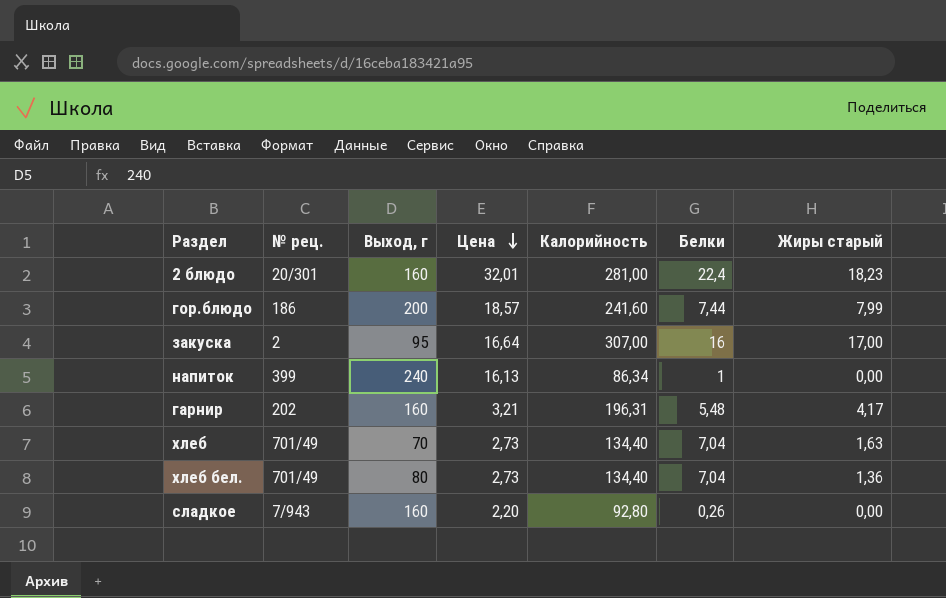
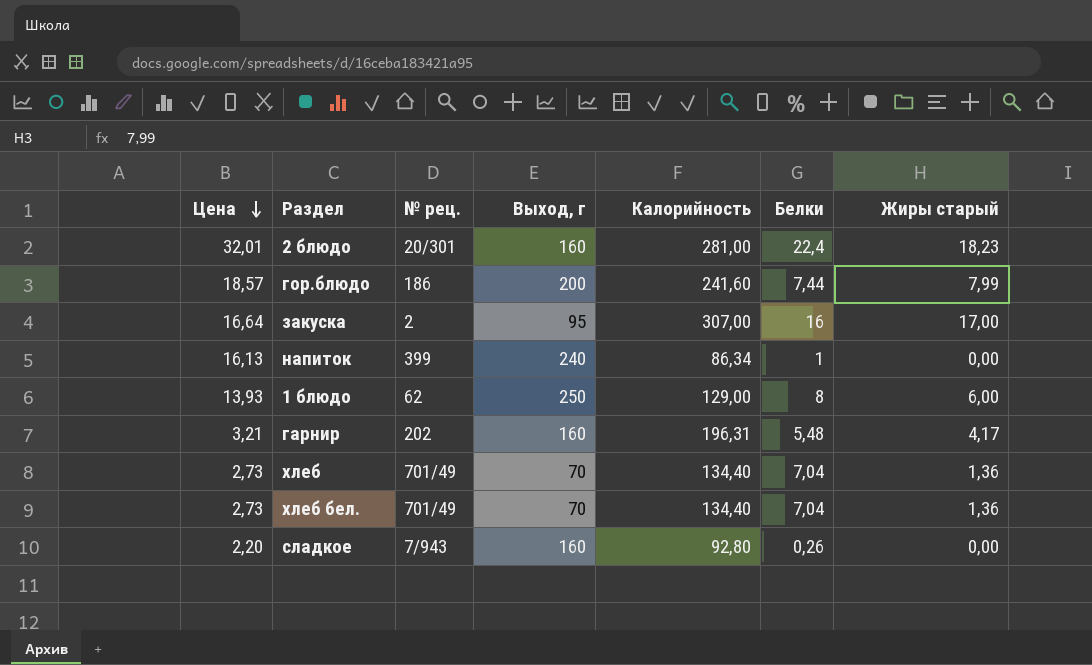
column Цена | position: 4 -> 1
row 1 блюдо: none -> 13,93 | 62 | 250 | 129,00 | 8 | 6,00
хлеб | Жиры старый: 1,63 -> 1,36
хлеб бел. | Выход, г: 80 -> 70

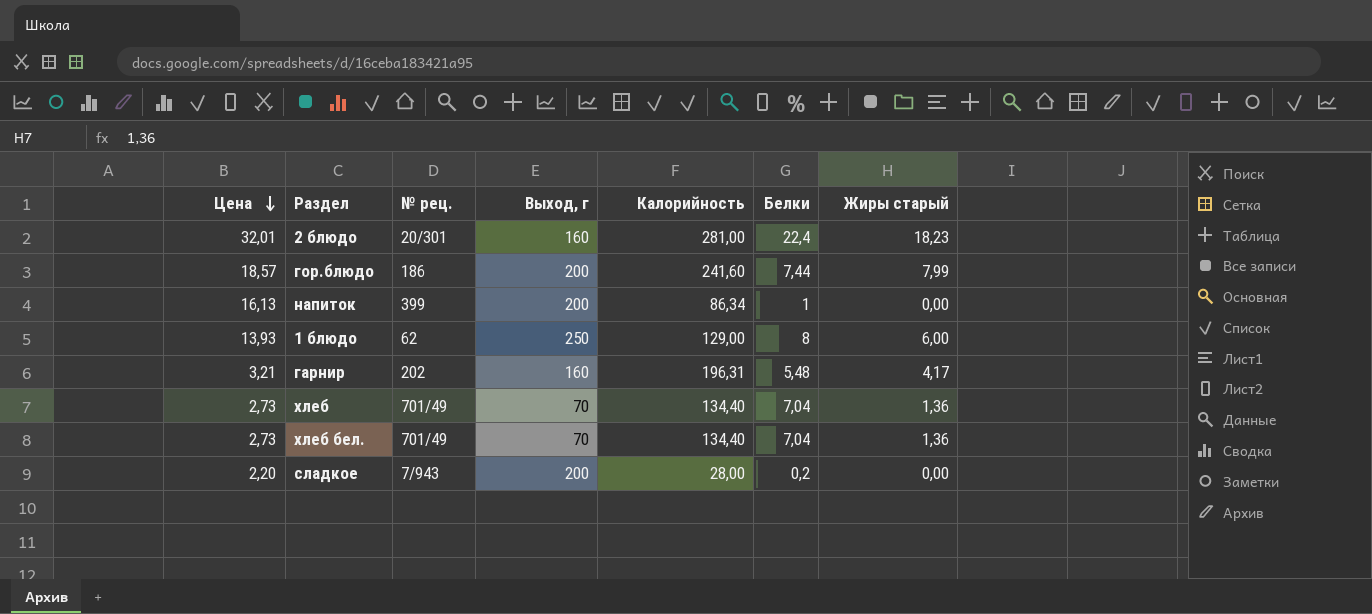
row закуска: 16,64 | 2 | 95 | 307,00 | 16 | 17,00 -> none
напиток | Выход, г: 240 -> 200
сладкое | Выход, г: 160 -> 200
сладкое | Калорийность: 92,80 -> 28,00
сладкое | Белки: 0,26 -> 0,2

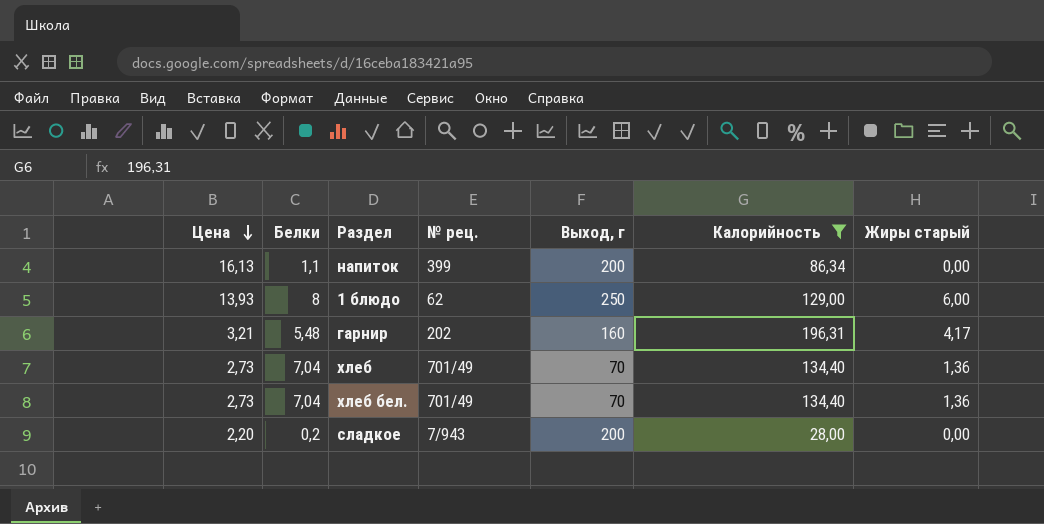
filter: none -> Калорийность <= 196,31
column Белки | position: 6 -> 2
напиток | Белки: 1 -> 1,1

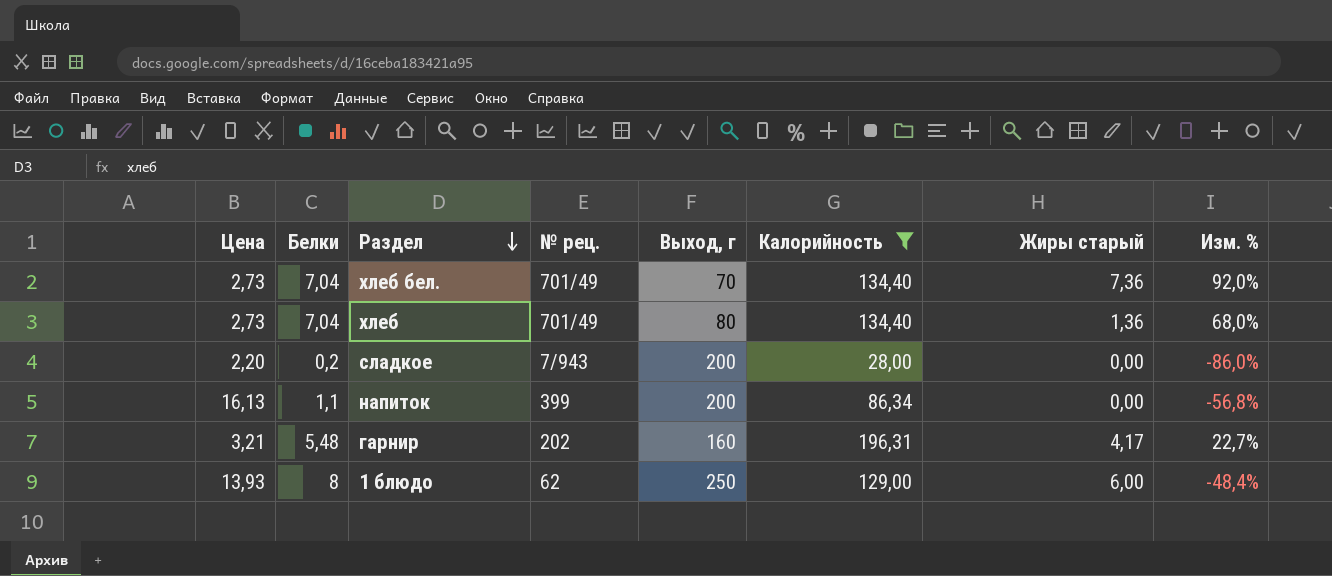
row order: Цена descending -> Раздел descending
column Изм. % | formula: none -> ([Калорийность] - [Выход, г]) / [Выход, г]
хлеб бел. | Жиры старый: 1,36 -> 7,36
хлеб | Выход, г: 70 -> 80

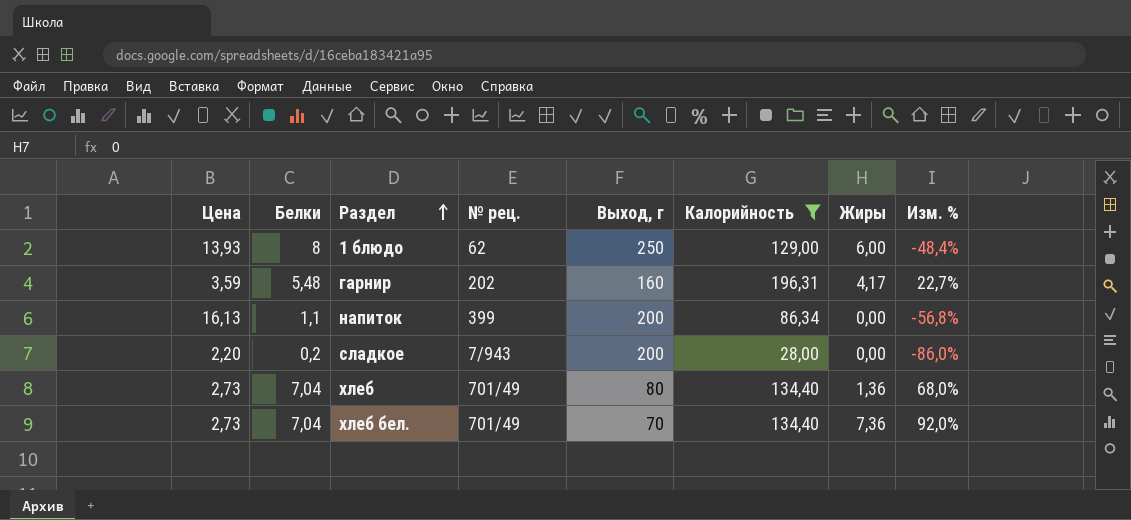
row order: Раздел descending -> Раздел ascending
column name: Жиры старый -> Жиры
гарнир | Цена: 3,21 -> 3,59

